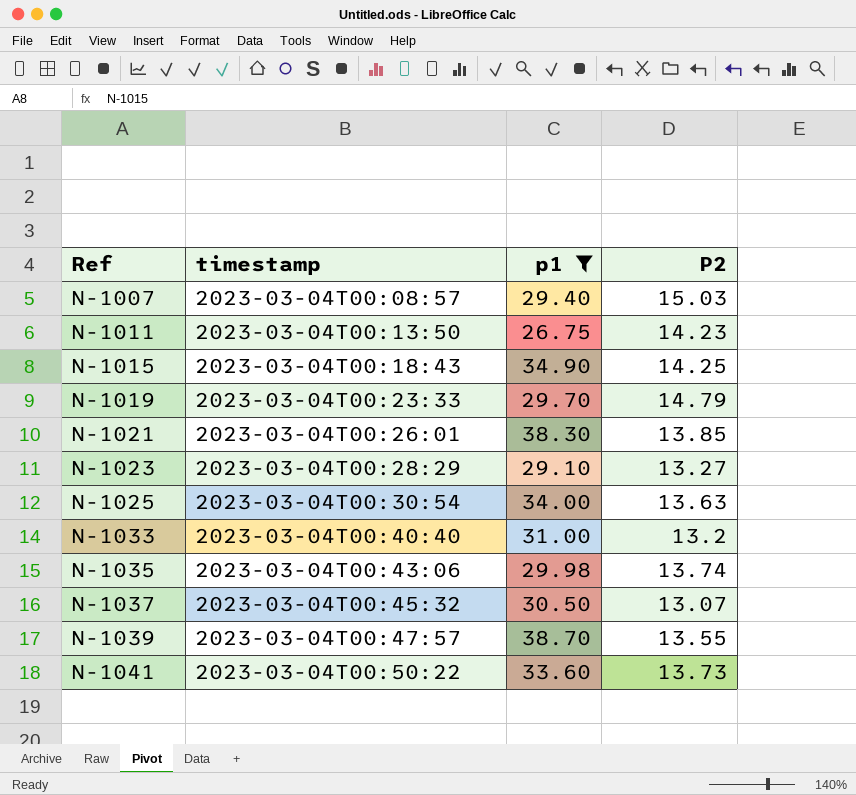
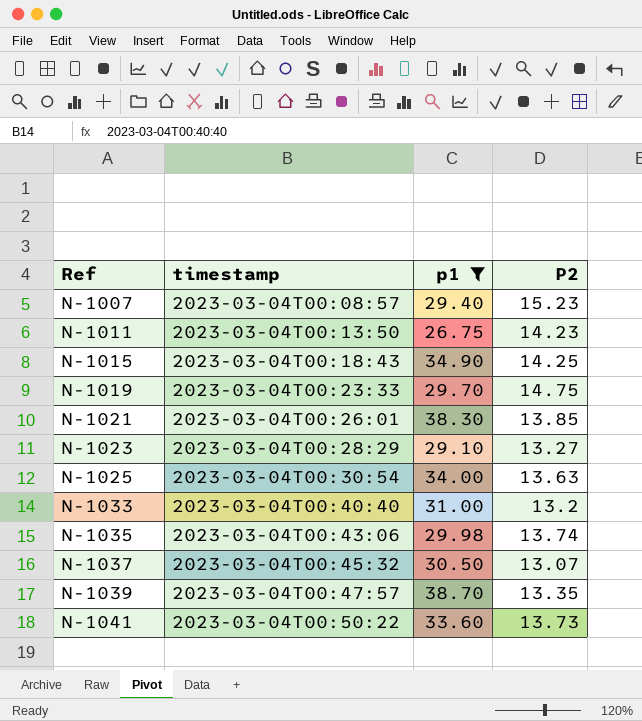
N-1007 | P2: 15.03 -> 15.23
N-1019 | P2: 14.79 -> 14.75
N-1039 | P2: 13.55 -> 13.35

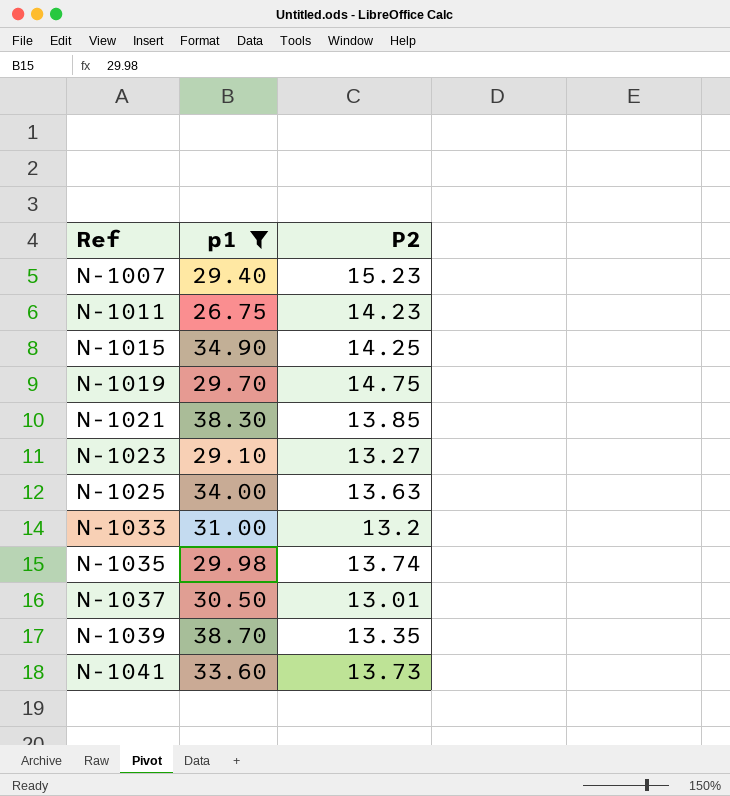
column timestamp | position: 2 -> none
N-1037 | P2: 13.07 -> 13.01

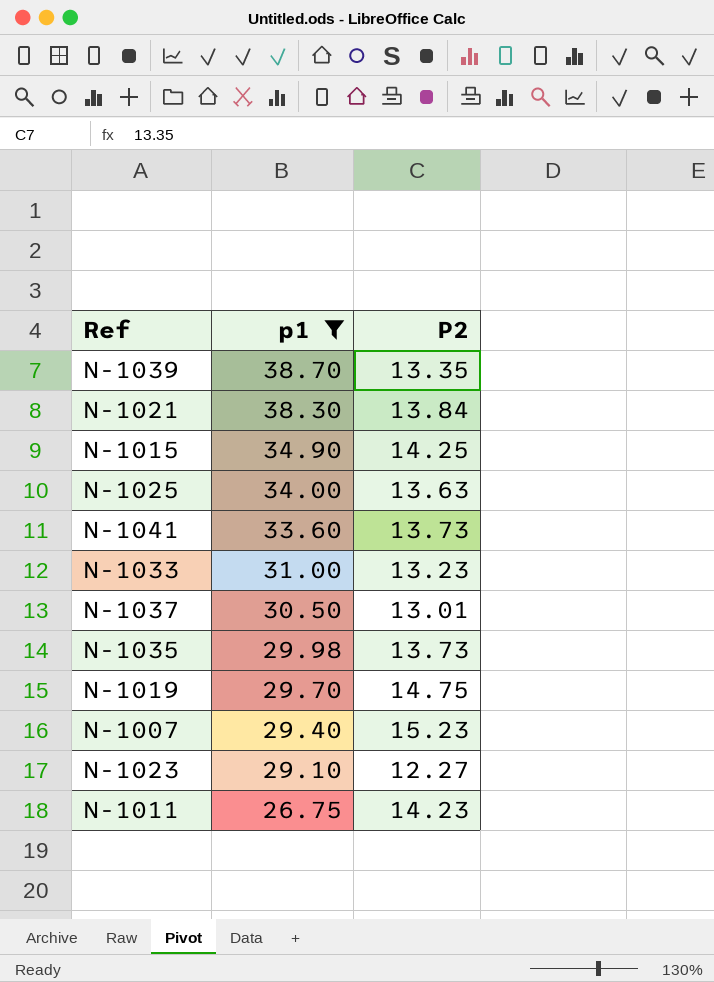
row order: Ref ascending -> p1 descending
N-1021 | P2: 13.85 -> 13.84
N-1033 | P2: 13.2 -> 13.23
N-1035 | P2: 13.74 -> 13.73
N-1023 | P2: 13.27 -> 12.27

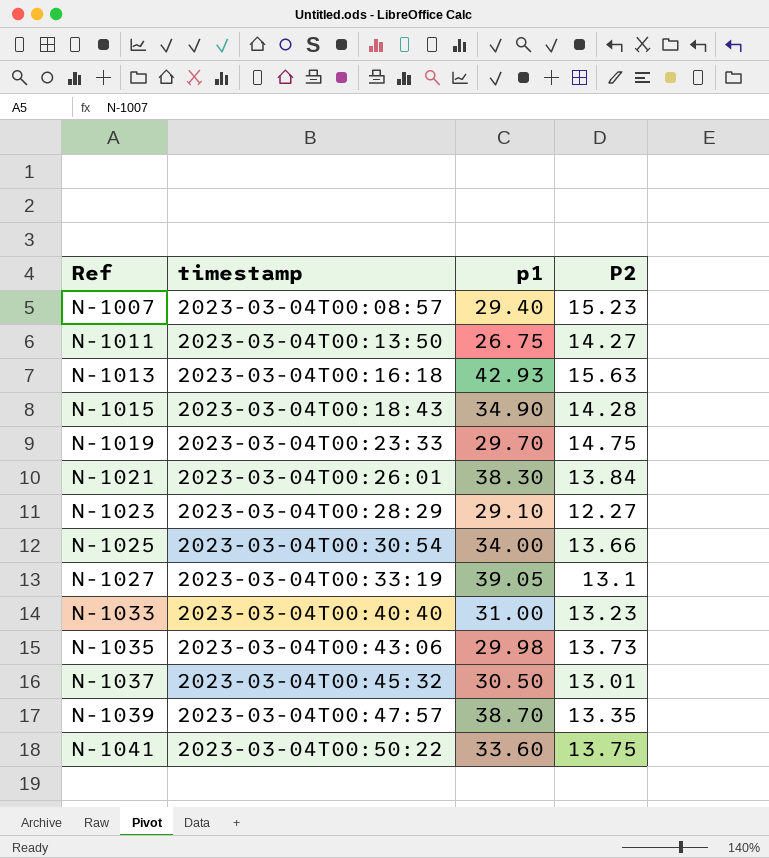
filter: p1 <= 38.70 -> none
row order: p1 descending -> Ref ascending
column timestamp | position: none -> 2
N-1011 | P2: 14.23 -> 14.27
N-1015 | P2: 14.25 -> 14.28
N-1025 | P2: 13.63 -> 13.66
N-1041 | P2: 13.73 -> 13.75

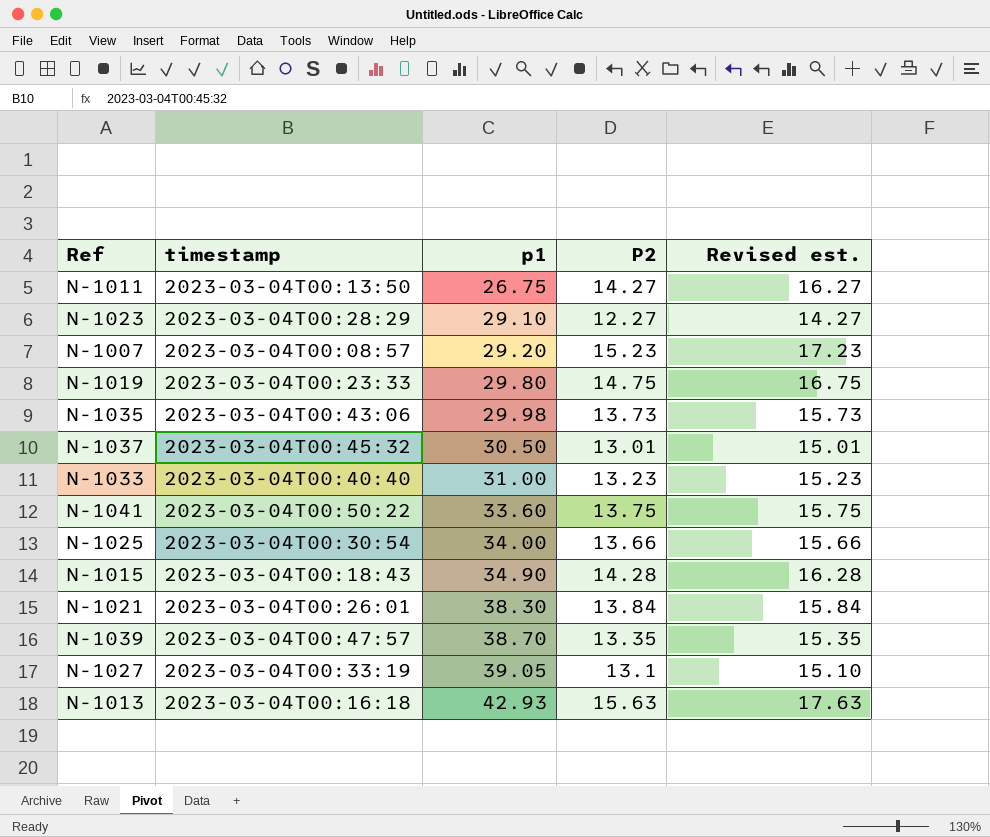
row order: Ref ascending -> p1 ascending
column Revised est. | formula: none -> [P2] + 2
N-1007 | p1: 29.40 -> 29.20
N-1019 | p1: 29.70 -> 29.80

